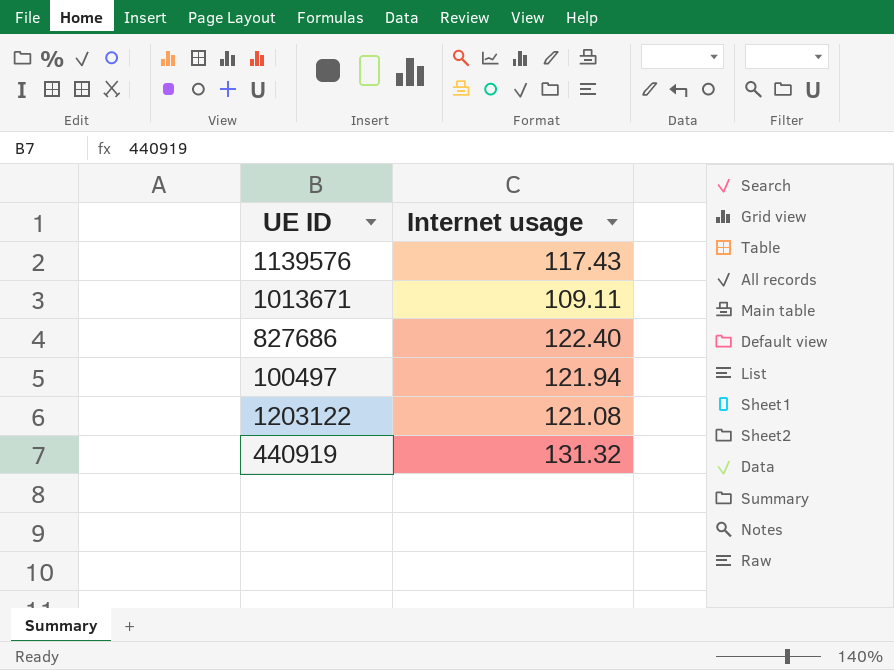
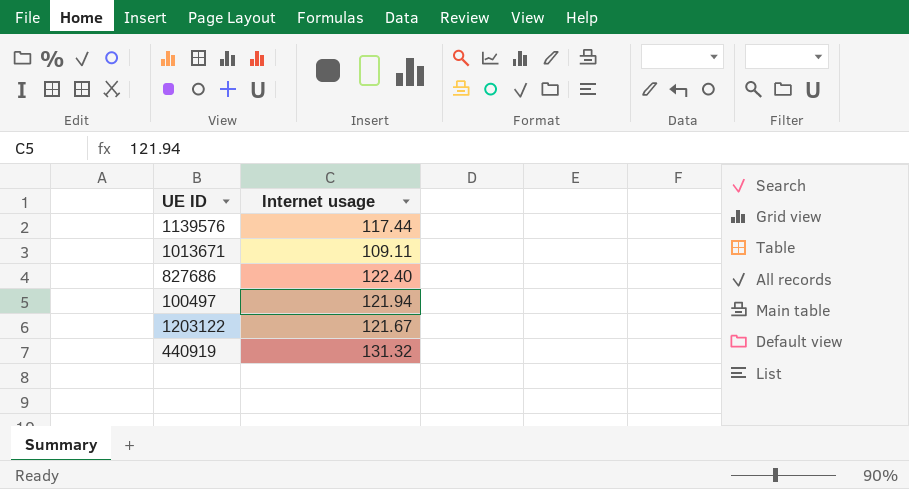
1139576 | Internet usage: 117.43 -> 117.44
1203122 | Internet usage: 121.08 -> 121.67

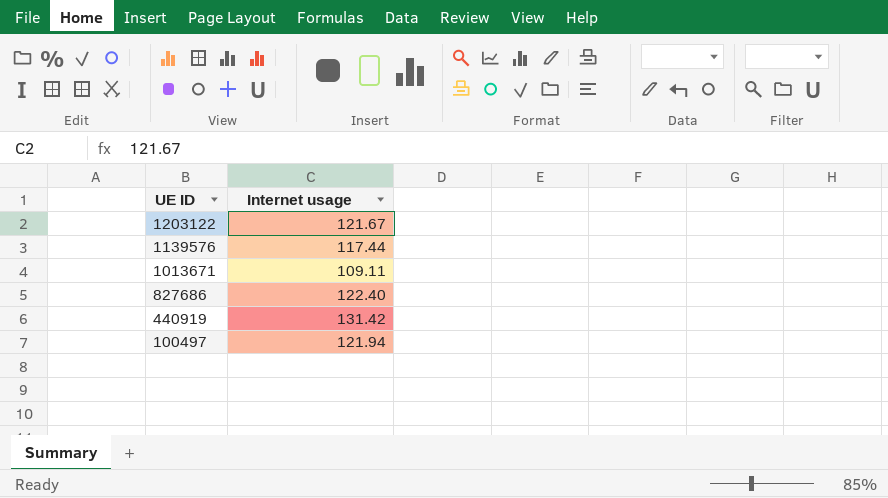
row order: none -> UE ID descending
440919 | Internet usage: 131.32 -> 131.42

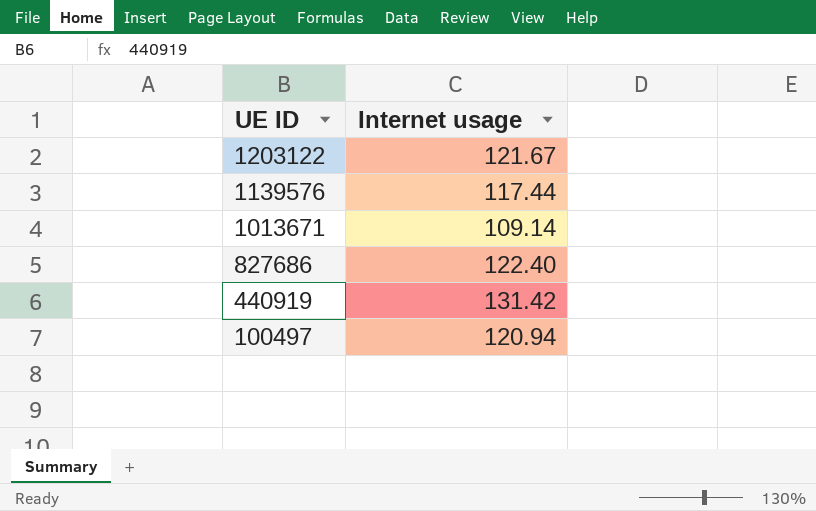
1013671 | Internet usage: 109.11 -> 109.14
100497 | Internet usage: 121.94 -> 120.94

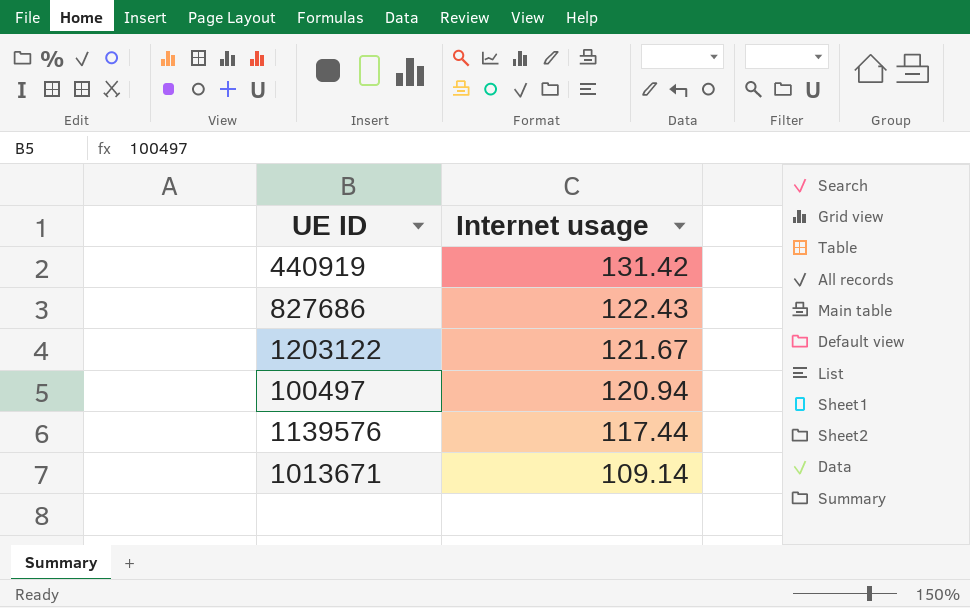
row order: UE ID descending -> Internet usage descending
827686 | Internet usage: 122.40 -> 122.43

